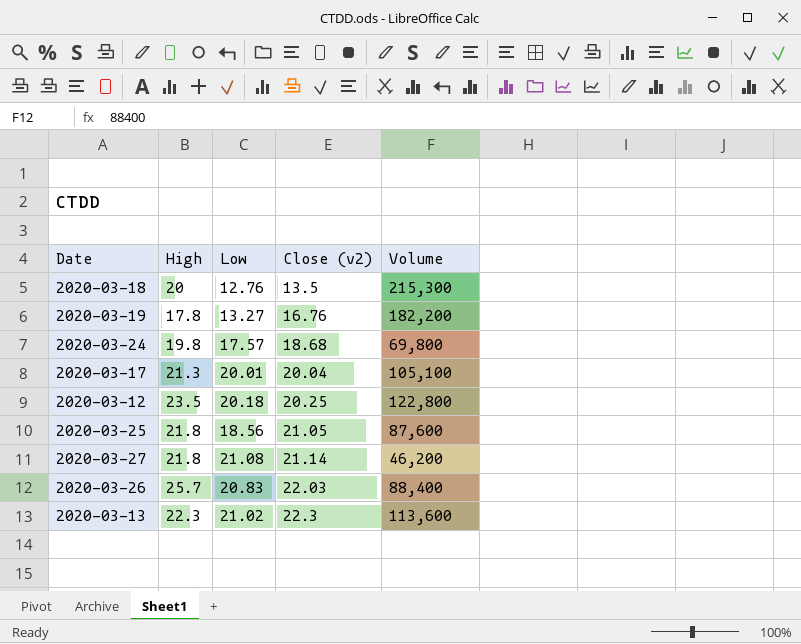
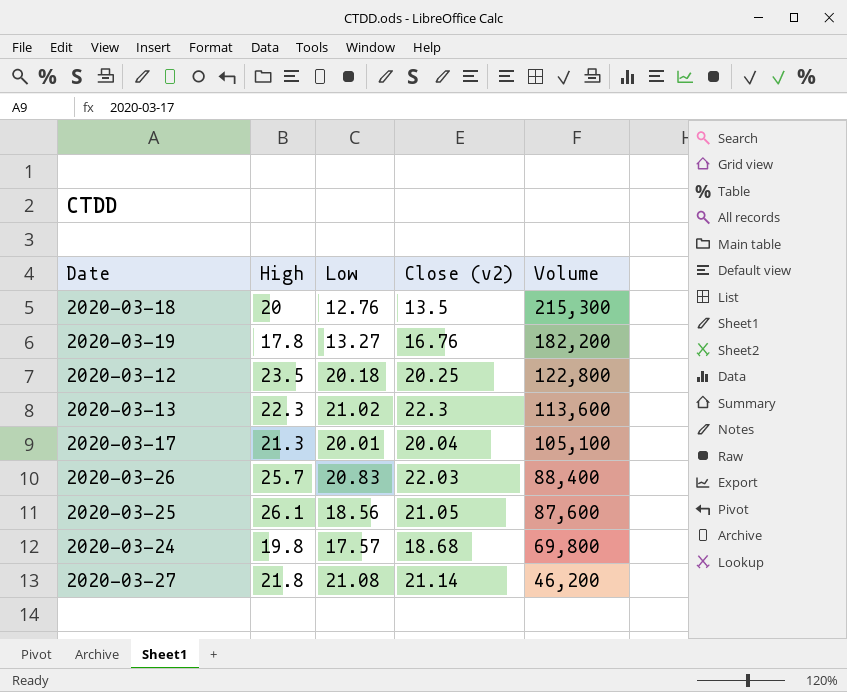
row order: Close (v2) ascending -> Volume descending
2020-03-25 | High: 21.8 -> 26.1

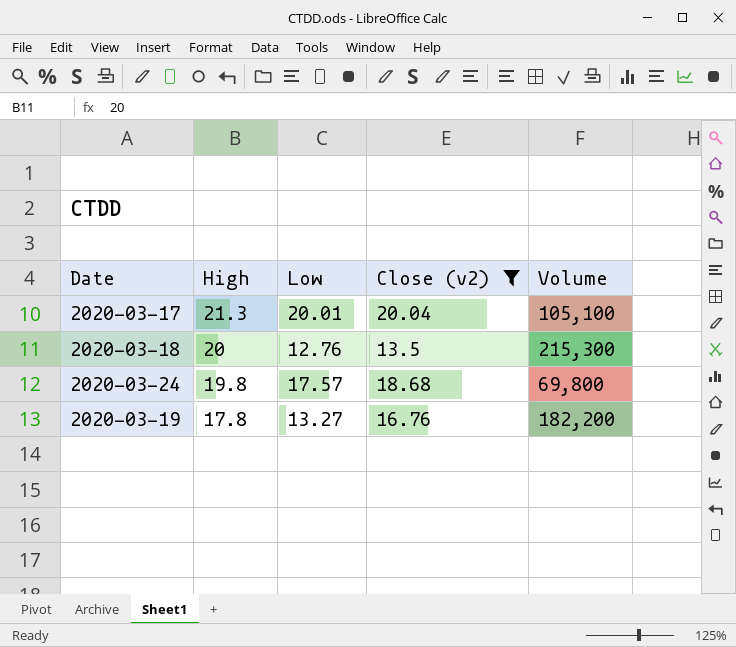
filter: none -> Close (v2) <= 20.04
row order: Volume descending -> High descending

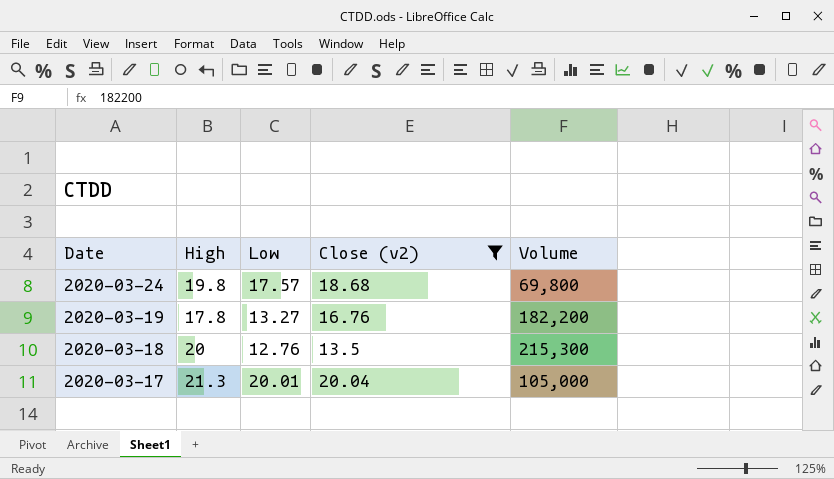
row order: High descending -> Date descending
2020-03-17 | Volume: 105,100 -> 105,000

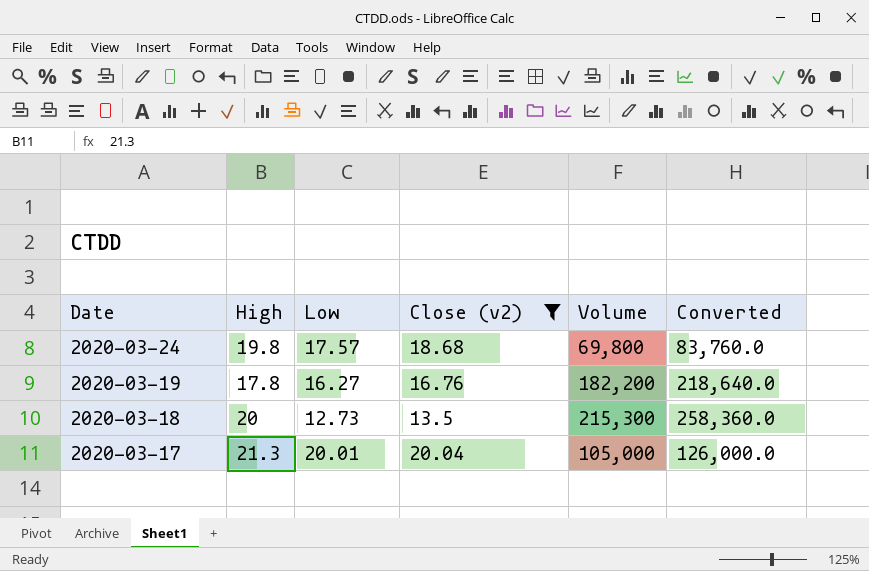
column Converted | formula: none -> [Volume] * 1.2
2020-03-19 | Low: 13.27 -> 16.27
2020-03-18 | Low: 12.76 -> 12.73

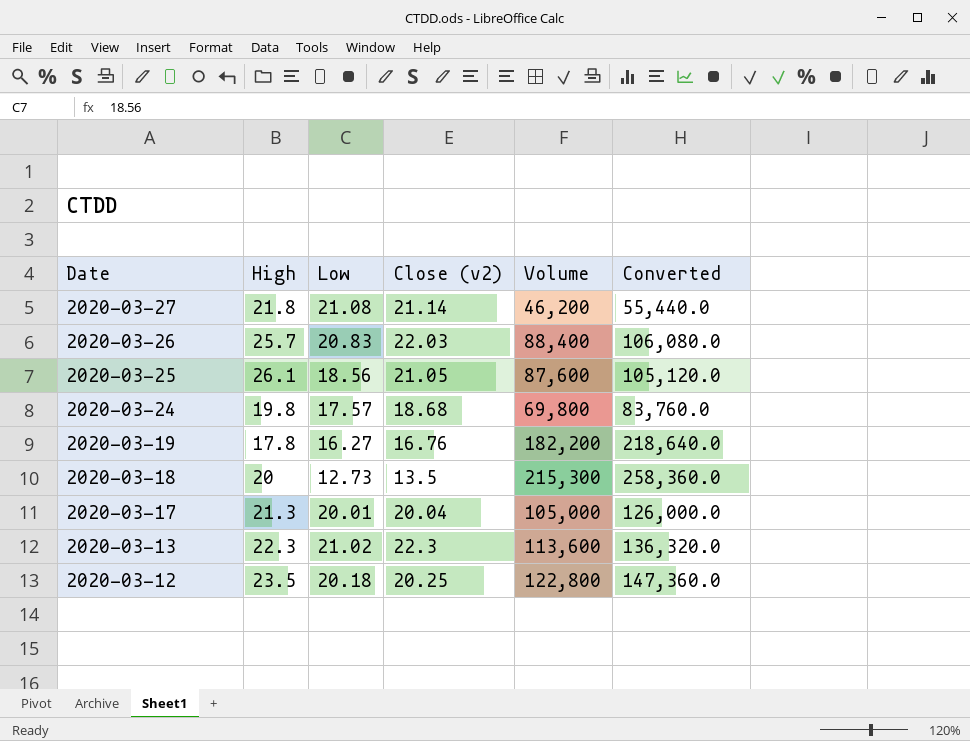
filter: Close (v2) <= 20.04 -> none

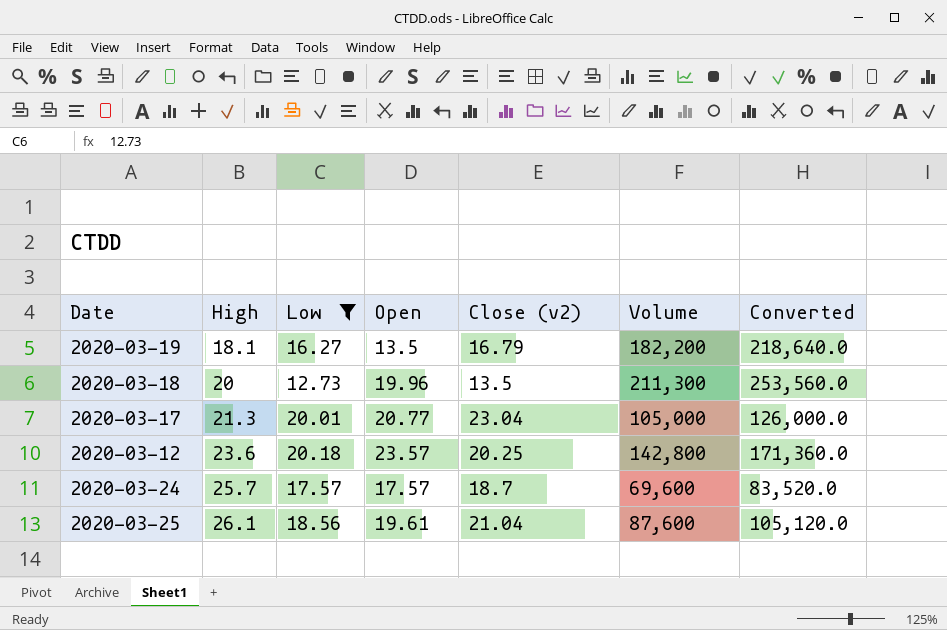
filter: none -> Low <= 20.18
row order: Date descending -> High ascending
column Open | position: none -> 4
2020-03-19 | High: 17.8 -> 18.1
2020-03-19 | Close (v2): 16.76 -> 16.79
2020-03-18 | Volume: 215,300 -> 211,300
2020-03-18 | Converted: 258,360.0 -> 253,560.0
2020-03-17 | Close (v2): 20.04 -> 23.04
2020-03-12 | High: 23.5 -> 23.6
2020-03-12 | Volume: 122,800 -> 142,800
2020-03-12 | Converted: 147,360.0 -> 171,360.0
2020-03-24 | High: 19.8 -> 25.7
2020-03-24 | Close (v2): 18.68 -> 18.7
2020-03-24 | Volume: 69,800 -> 69,600
2020-03-24 | Converted: 83,760.0 -> 83,520.0
2020-03-25 | Close (v2): 21.05 -> 21.04

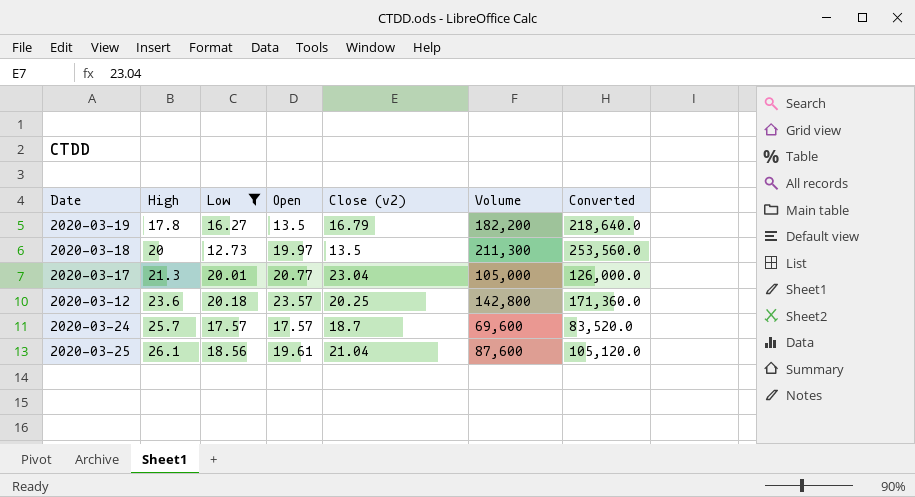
2020-03-19 | High: 18.1 -> 17.8
2020-03-18 | Open: 19.96 -> 19.97

